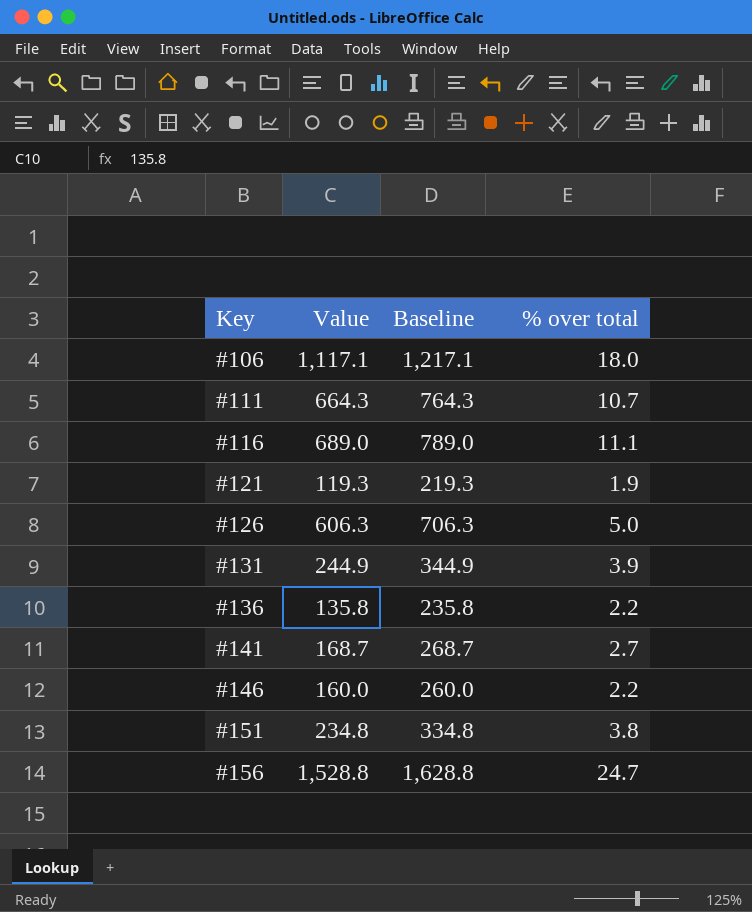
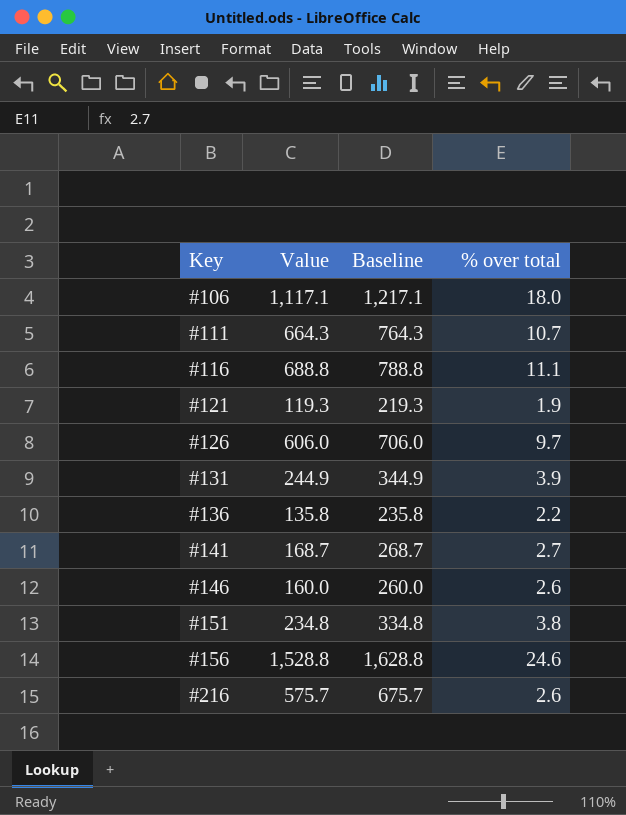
#116 | Value: 689.0 -> 688.8
#116 | Baseline: 789.0 -> 788.8
#126 | Value: 606.3 -> 606.0
#126 | Baseline: 706.3 -> 706.0
#126 | % over total: 5.0 -> 9.7
#146 | % over total: 2.2 -> 2.6
#156 | % over total: 24.7 -> 24.6
row #216: none -> 575.7 | 675.7 | 2.6

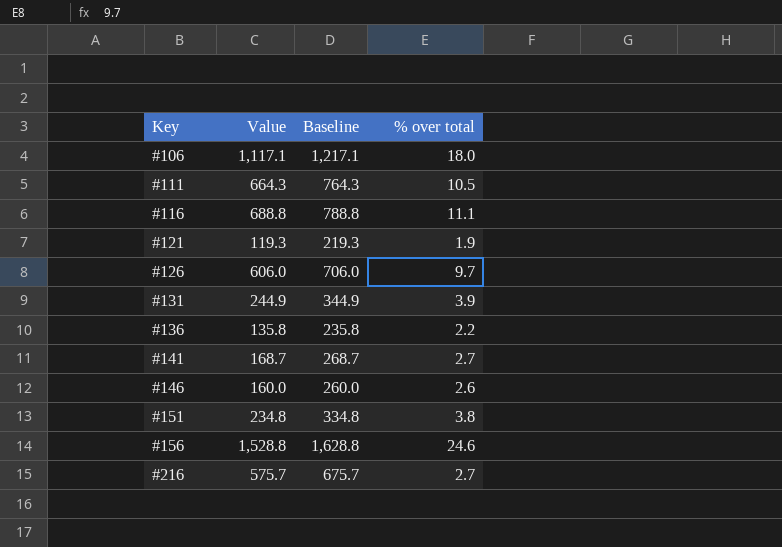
#111 | % over total: 10.7 -> 10.5
#216 | % over total: 2.6 -> 2.7

